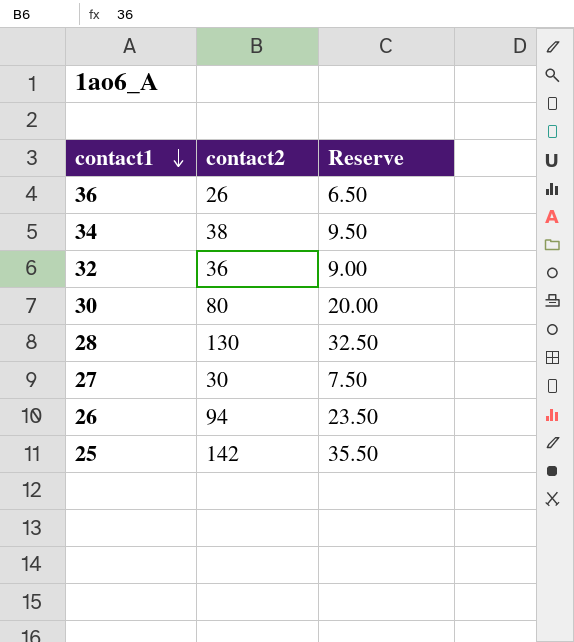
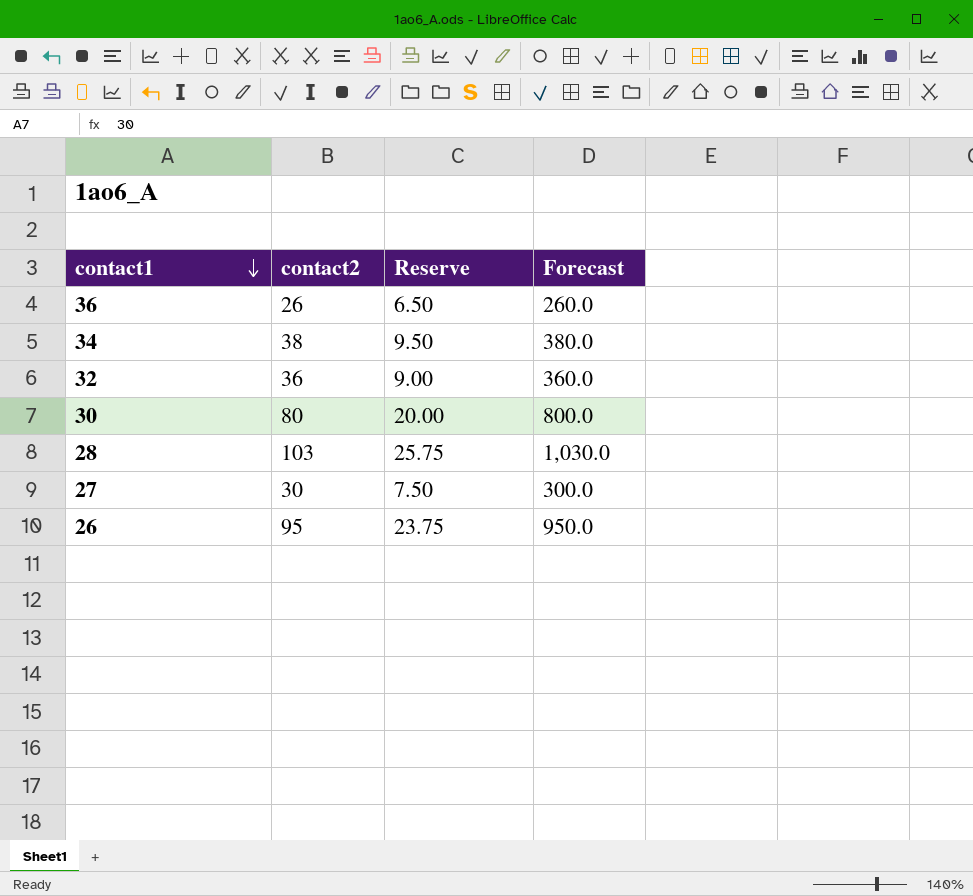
column Forecast | formula: none -> [contact2] * 10
row 25: 142 | 35.50 -> none
28 | contact2: 130 -> 103
28 | Reserve: 32.50 -> 25.75
26 | contact2: 94 -> 95
26 | Reserve: 23.50 -> 23.75

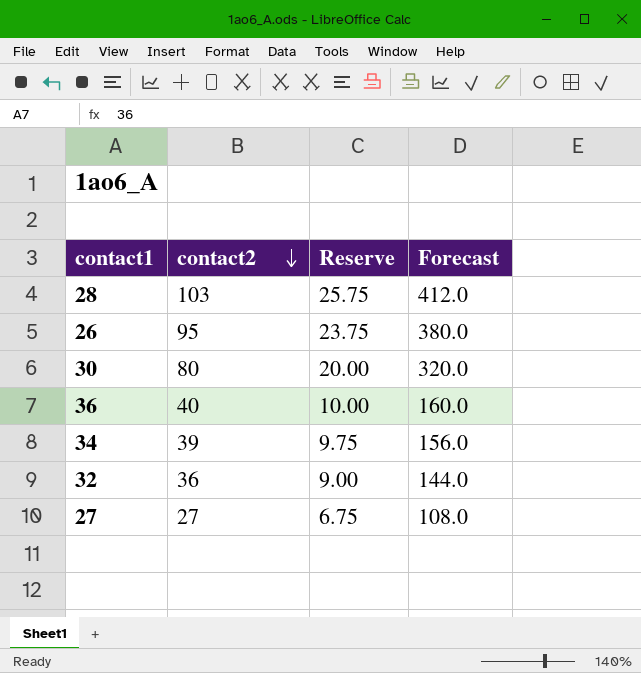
row order: contact1 descending -> contact2 descending
column Forecast | formula: [contact2] * 10 -> [contact2] * 4
36 | contact2: 26 -> 40
36 | Reserve: 6.50 -> 10.00
34 | contact2: 38 -> 39
34 | Reserve: 9.50 -> 9.75
27 | contact2: 30 -> 27
27 | Reserve: 7.50 -> 6.75

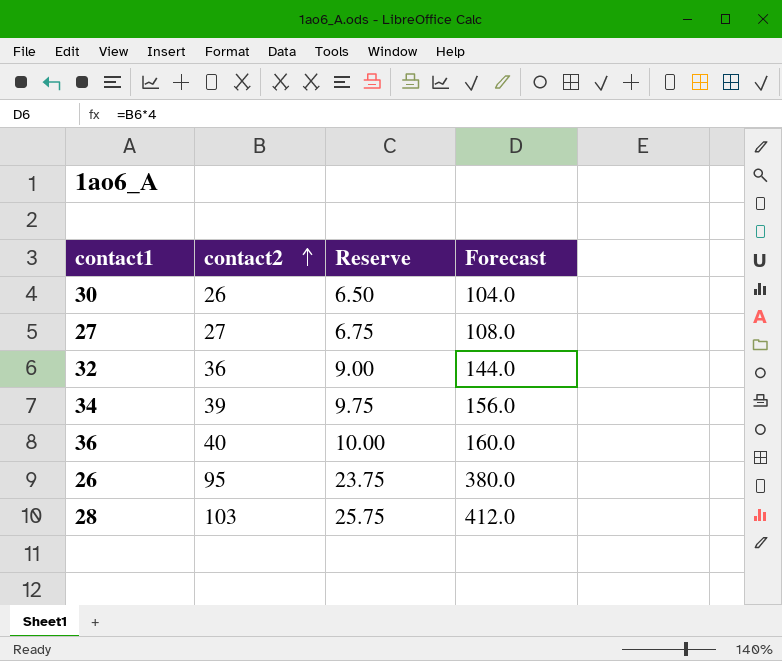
row order: contact2 descending -> contact2 ascending
30 | contact2: 80 -> 26
30 | Reserve: 20.00 -> 6.50
30 | Forecast: 320.0 -> 104.0

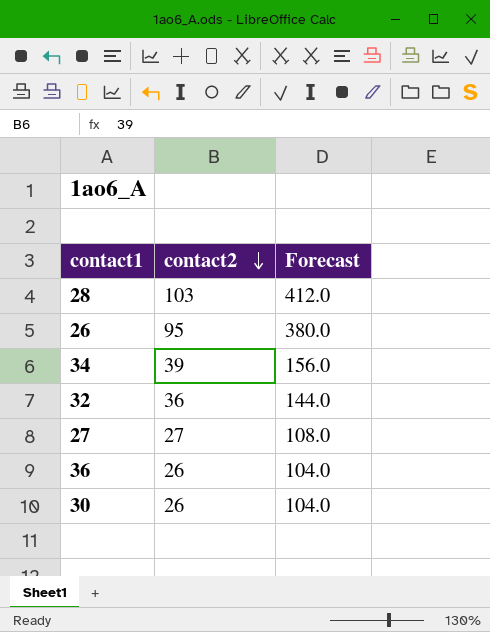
row order: contact2 ascending -> contact2 descending
column Reserve | formula: [contact2] * 0.25 -> none
36 | contact2: 40 -> 26
36 | Forecast: 160.0 -> 104.0

